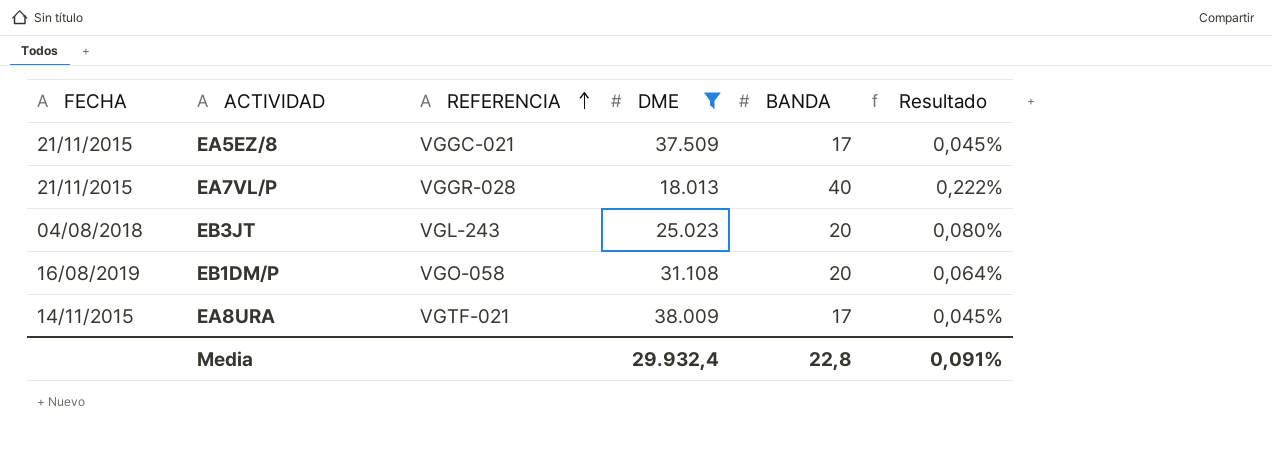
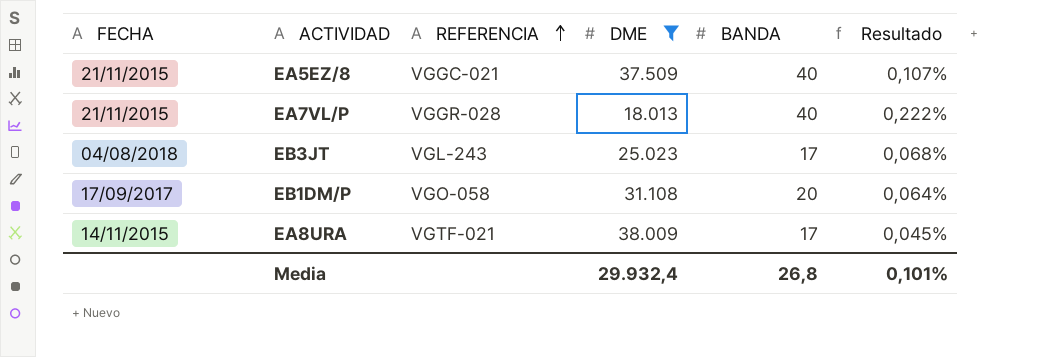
EA5EZ/8 | BANDA: 17 -> 40
EA5EZ/8 | Resultado: 0,045% -> 0,107%
EB3JT | BANDA: 20 -> 17
EB3JT | Resultado: 0,080% -> 0,068%
EB1DM/P | FECHA: 16/08/2019 -> 17/09/2017
Media | BANDA: 22,8 -> 26,8
Media | Resultado: 0,091% -> 0,101%

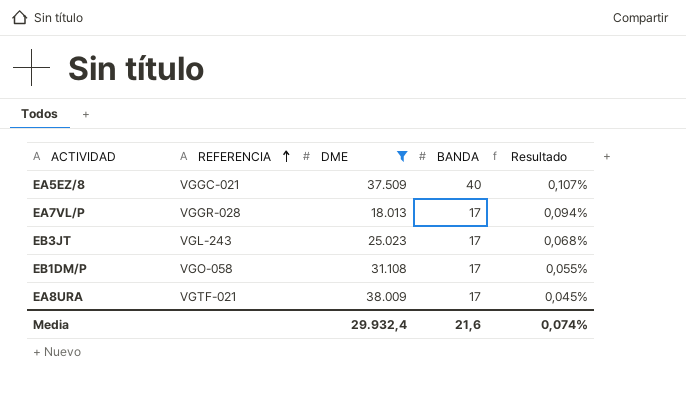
column FECHA | position: 1 -> none
EA7VL/P | BANDA: 40 -> 17
EA7VL/P | Resultado: 0,222% -> 0,094%
EB1DM/P | BANDA: 20 -> 17
EB1DM/P | Resultado: 0,064% -> 0,055%
Media | BANDA: 26,8 -> 21,6
Media | Resultado: 0,101% -> 0,074%

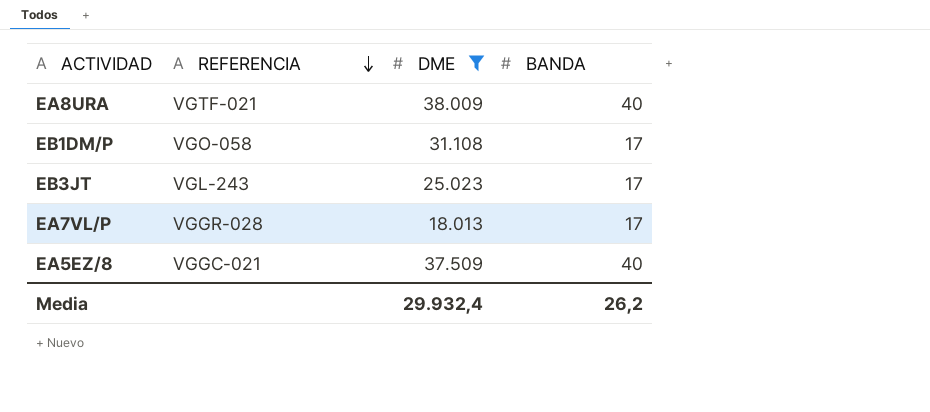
row order: REFERENCIA ascending -> REFERENCIA descending
column Resultado | formula: [BANDA] / [DME] -> none
EA8URA | BANDA: 17 -> 40
Media | BANDA: 21,6 -> 26,2

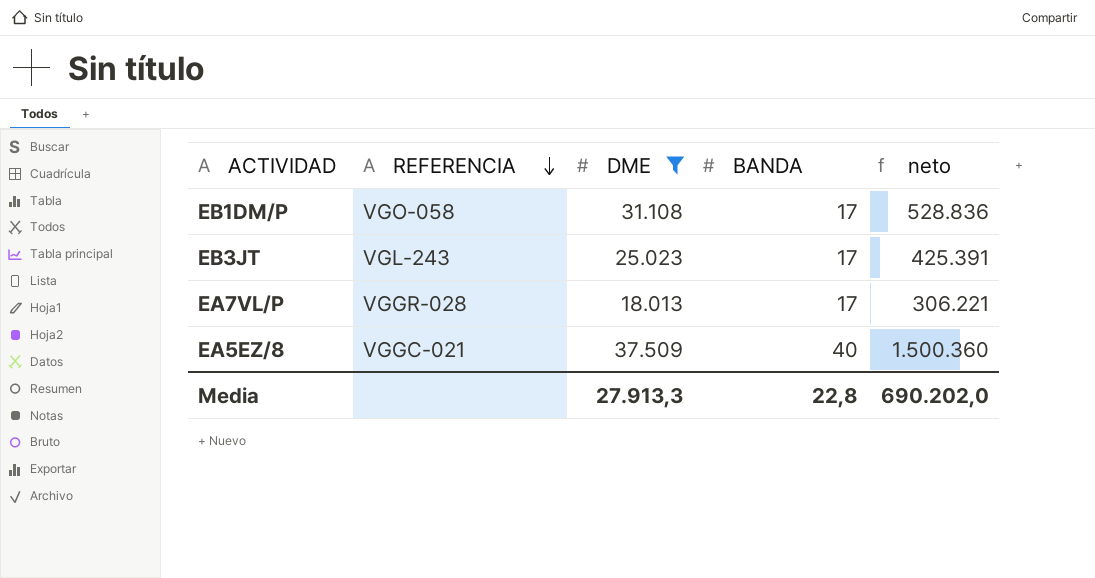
column neto | formula: none -> [DME] * [BANDA]
row EA8URA: VGTF-021 | 38.009 | 40 -> none
Media | DME: 29.932,4 -> 27.913,3
Media | BANDA: 26,2 -> 22,8

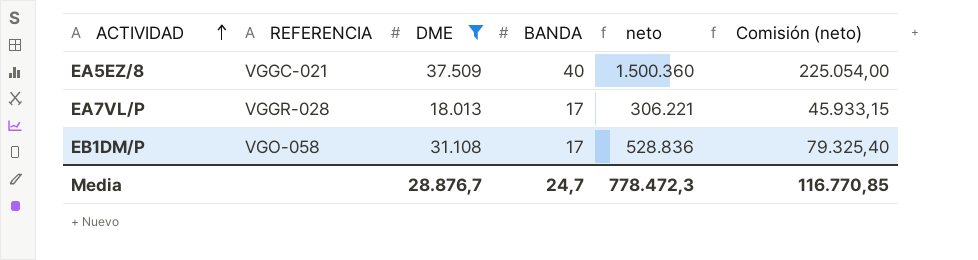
row order: REFERENCIA descending -> ACTIVIDAD ascending
column Comisión (neto) | formula: none -> [neto] * 0,15
row EB3JT: VGL-243 | 25.023 | 17 | 425.391 -> none
Media | DME: 27.913,3 -> 28.876,7
Media | BANDA: 22,8 -> 24,7
Media | neto: 690.202,0 -> 778.472,3

